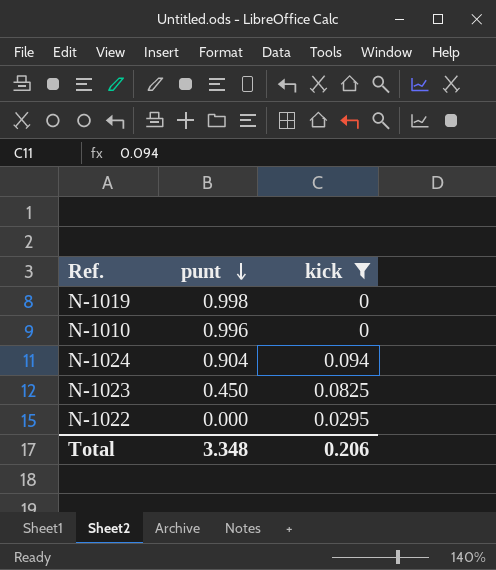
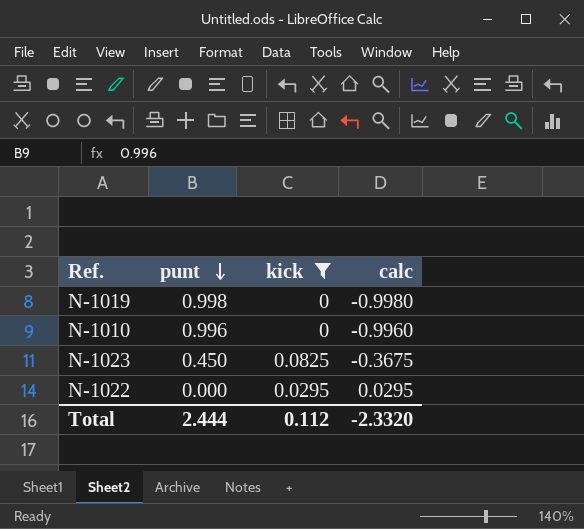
column calc | formula: none -> [kick] - [punt]
row N-1024: 0.904 | 0.094 -> none
Total | punt: 3.348 -> 2.444
Total | kick: 0.206 -> 0.112

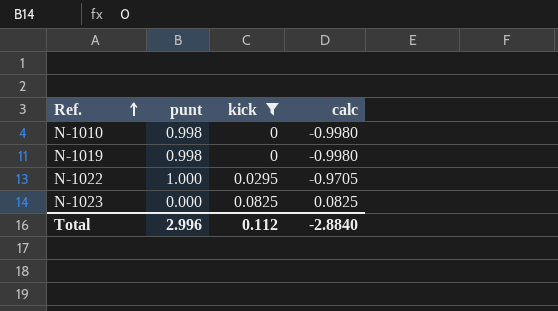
row order: punt descending -> Ref. ascending
N-1010 | punt: 0.996 -> 0.998
N-1010 | calc: -0.9960 -> -0.9980
N-1022 | punt: 0.000 -> 1.000
N-1022 | calc: 0.0295 -> -0.9705
N-1023 | punt: 0.450 -> 0.000
N-1023 | calc: -0.3675 -> 0.0825
Total | punt: 2.444 -> 2.996
Total | calc: -2.3320 -> -2.8840

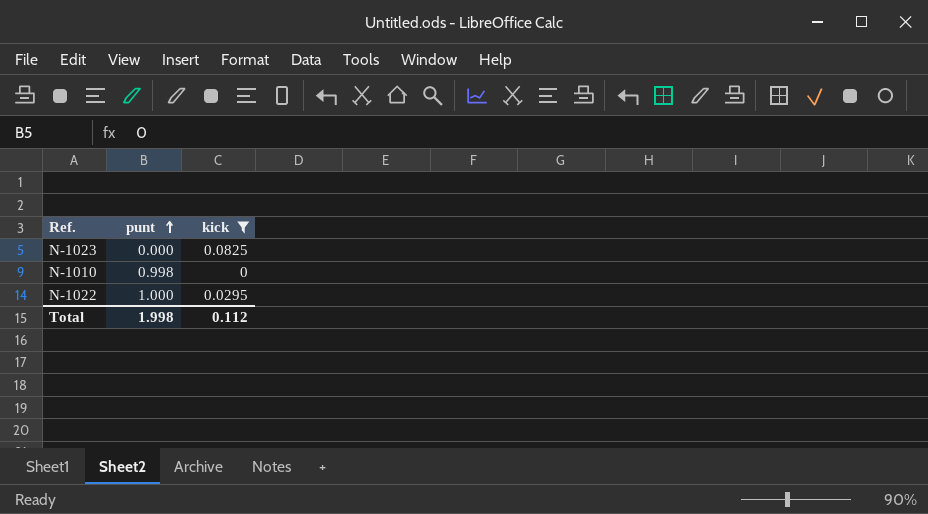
row order: Ref. ascending -> punt ascending
column calc | formula: [kick] - [punt] -> none
row N-1019: 0.998 | 0 | -0.9980 -> none
Total | punt: 2.996 -> 1.998

